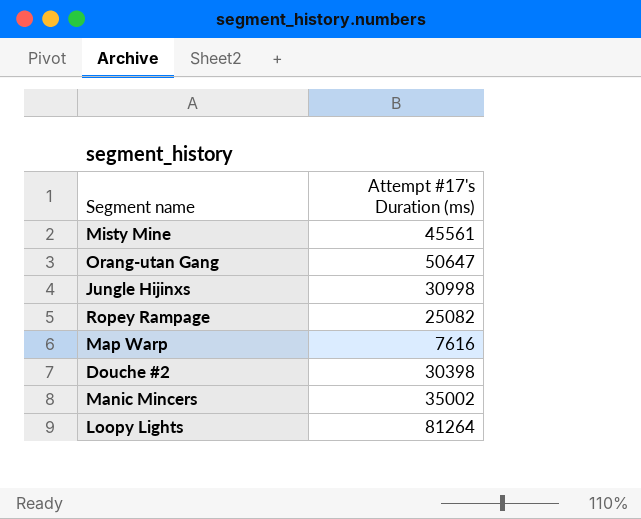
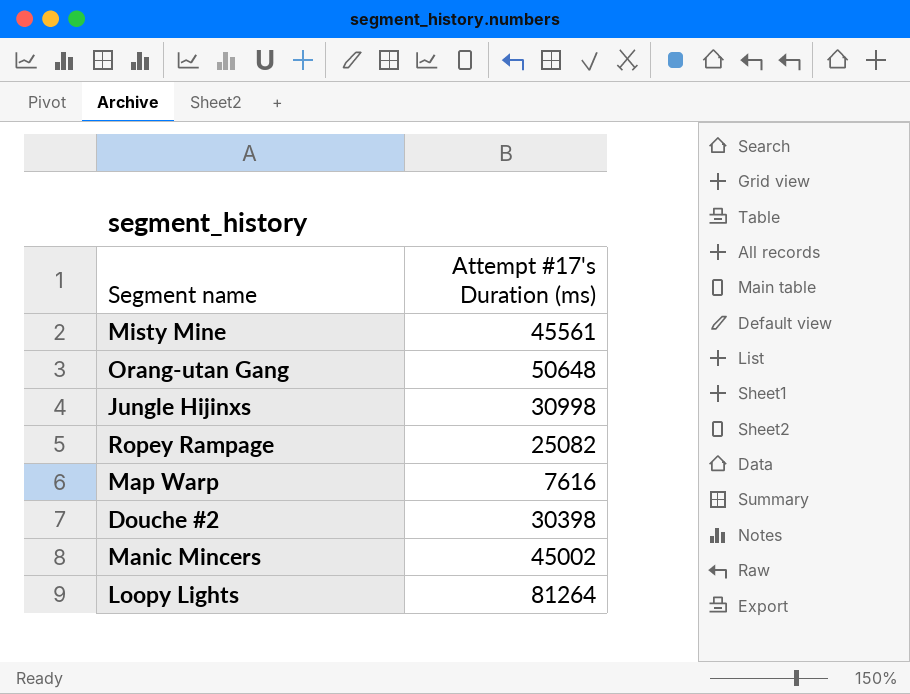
Orang-utan Gang | Attempt #17's Duration (ms): 50647 -> 50648
Manic Mincers | Attempt #17's Duration (ms): 35002 -> 45002

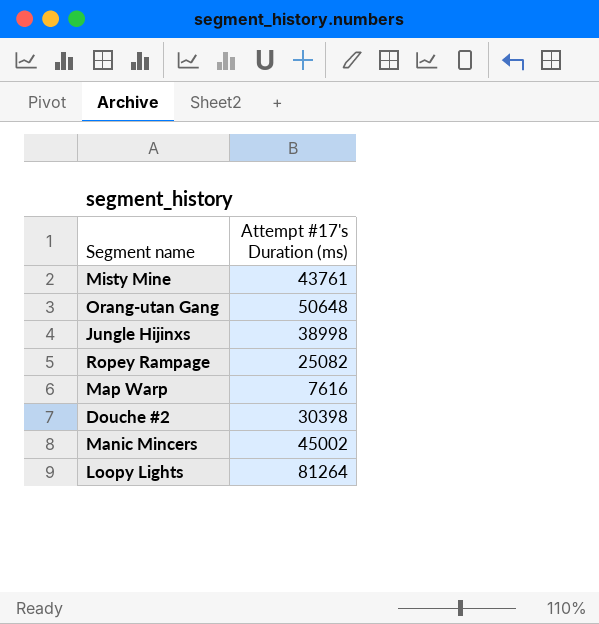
Misty Mine | Attempt #17's Duration (ms): 45561 -> 43761
Jungle Hijinxs | Attempt #17's Duration (ms): 30998 -> 38998

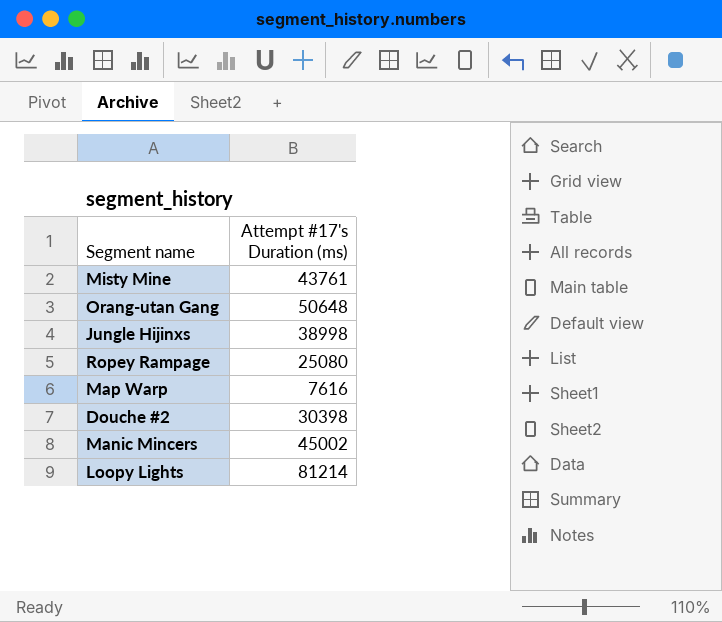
Ropey Rampage | Attempt #17's Duration (ms): 25082 -> 25080
Loopy Lights | Attempt #17's Duration (ms): 81264 -> 81214

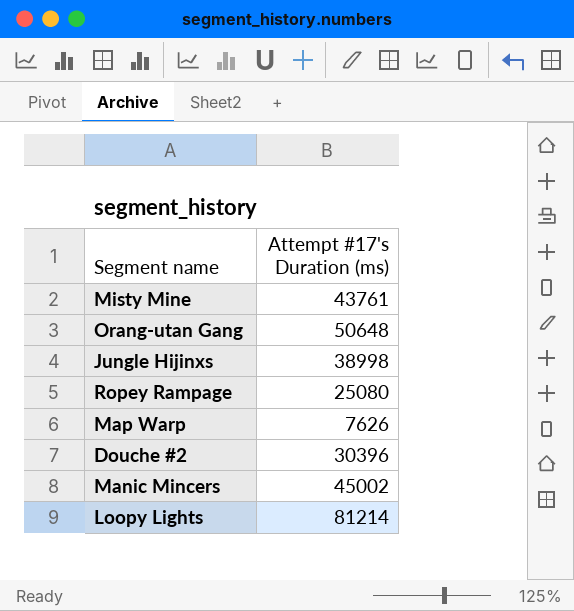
Map Warp | Attempt #17's Duration (ms): 7616 -> 7626
Douche #2 | Attempt #17's Duration (ms): 30398 -> 30396

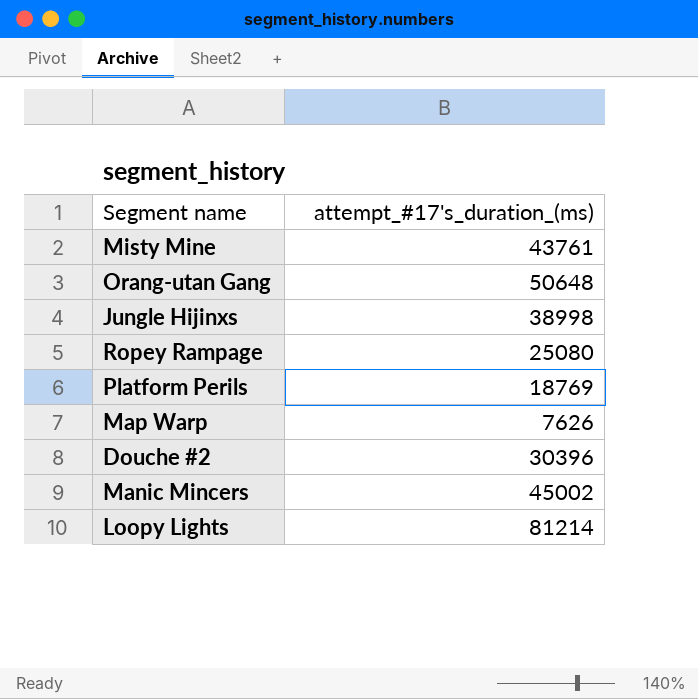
column name: Attempt #17's Duration (ms) -> attempt_#17's_duration_(ms)
row Platform Perils: none -> 18769

